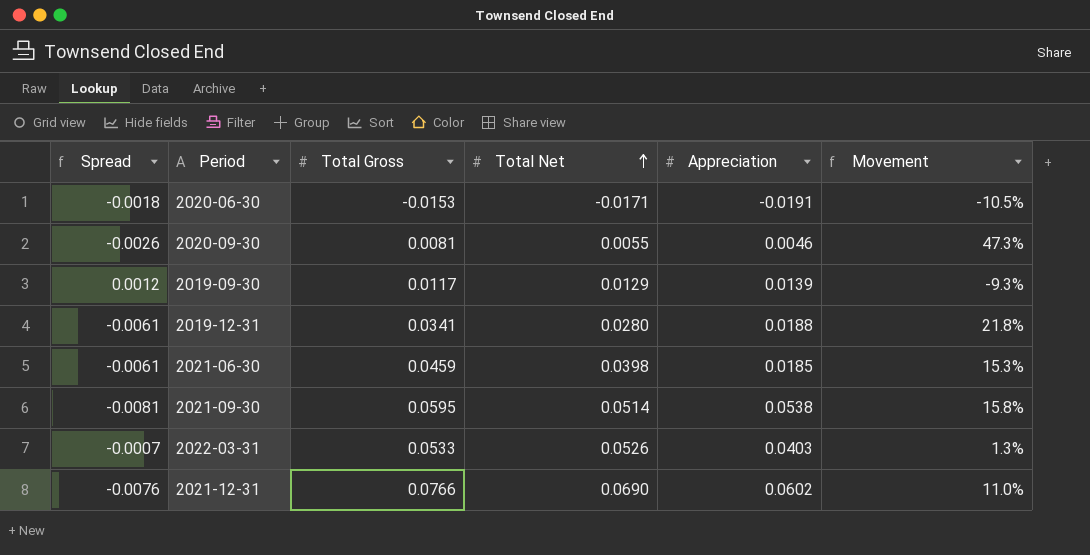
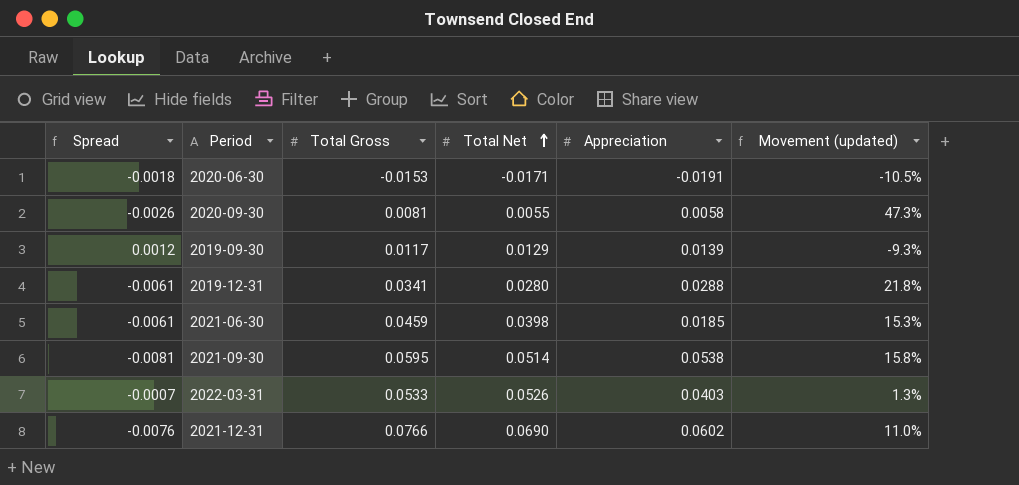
column name: Movement -> Movement (updated)
2020-09-30 | Appreciation: 0.0046 -> 0.0058
2019-12-31 | Appreciation: 0.0188 -> 0.0288

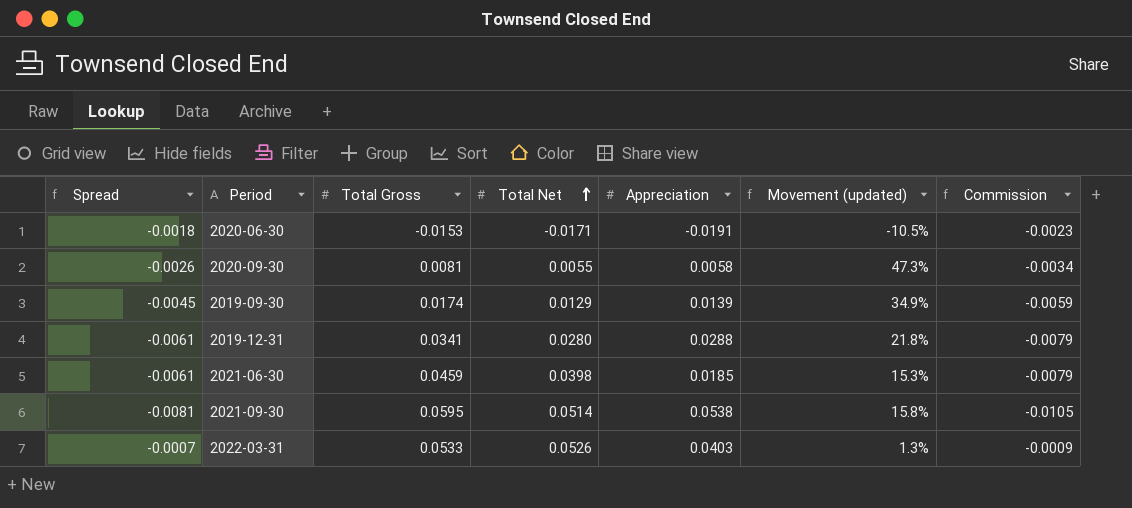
column Commission | formula: none -> [Spread] * 1.3
row 2021-12-31: -0.0076 | 0.0766 | 0.0690 | 0.0602 | 11.0% -> none
2019-09-30 | Spread: 0.0012 -> -0.0045
2019-09-30 | Total Gross: 0.0117 -> 0.0174
2019-09-30 | Movement (updated): -9.3% -> 34.9%

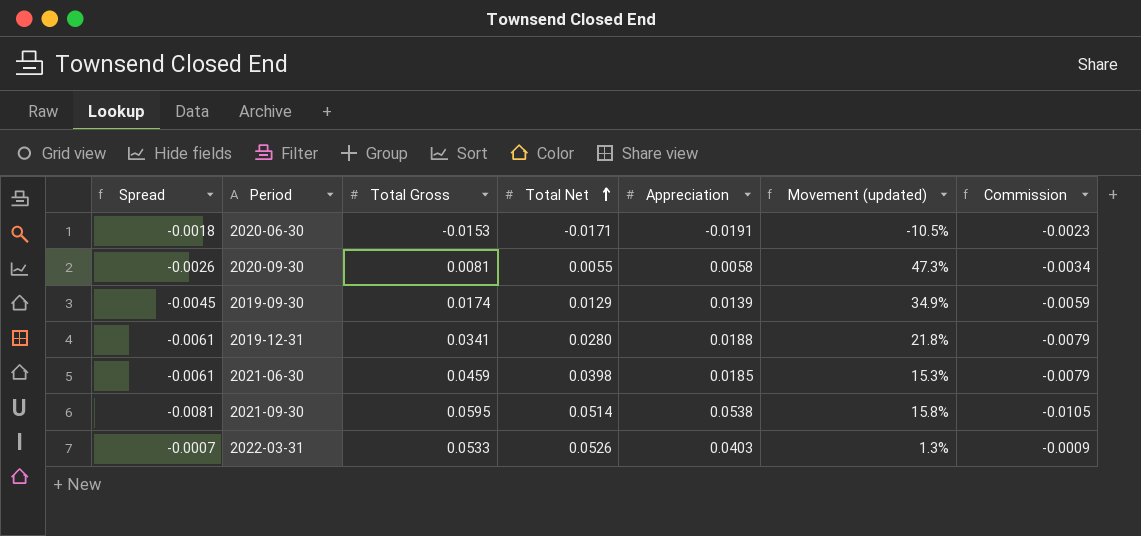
2019-12-31 | Appreciation: 0.0288 -> 0.0188

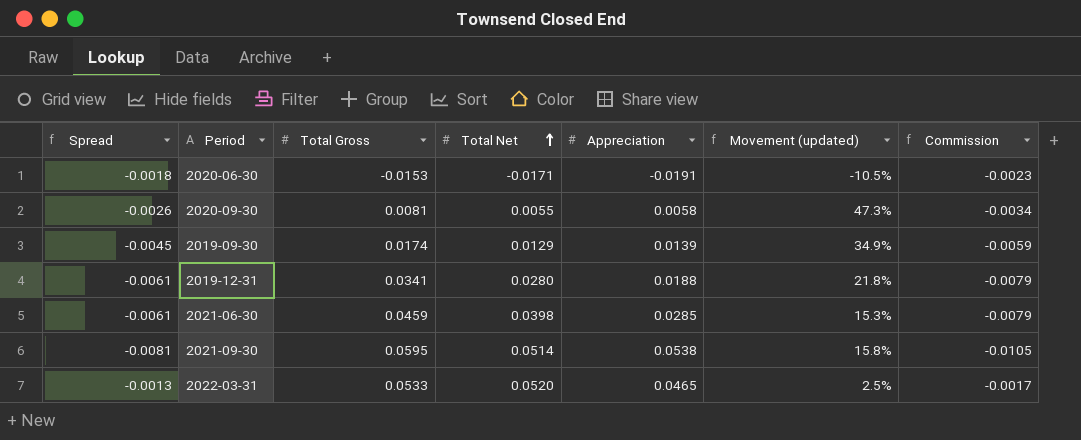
2021-06-30 | Appreciation: 0.0185 -> 0.0285
2022-03-31 | Spread: -0.0007 -> -0.0013
2022-03-31 | Total Net: 0.0526 -> 0.0520
2022-03-31 | Appreciation: 0.0403 -> 0.0465
2022-03-31 | Movement (updated): 1.3% -> 2.5%
2022-03-31 | Commission: -0.0009 -> -0.0017

